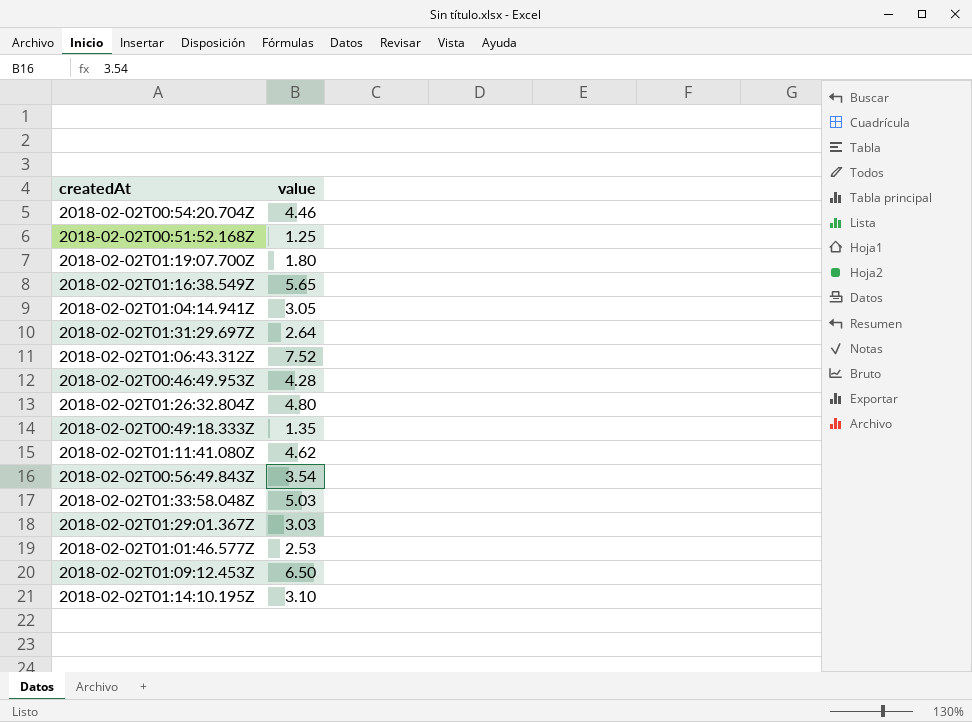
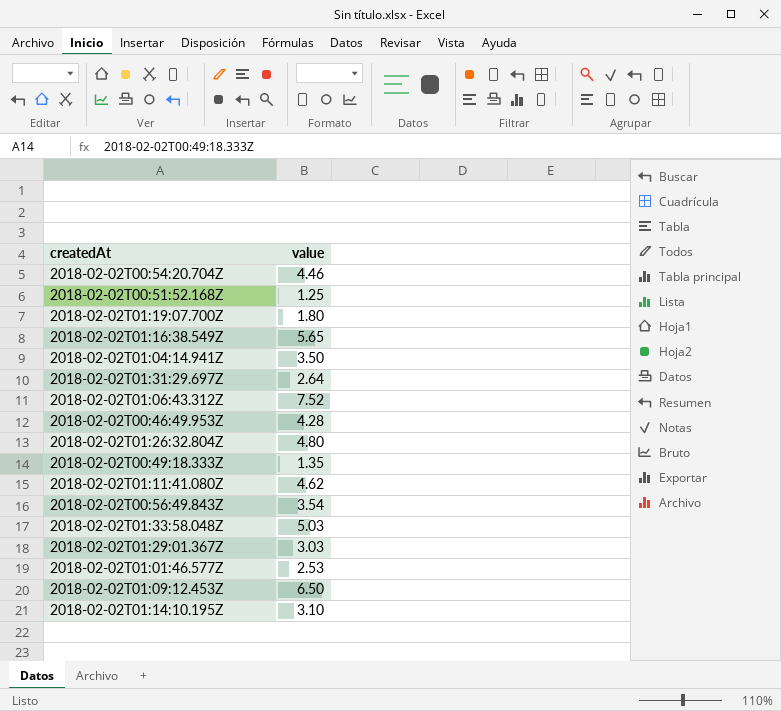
2018-02-02T01:04:14.941Z | value: 3.05 -> 3.50

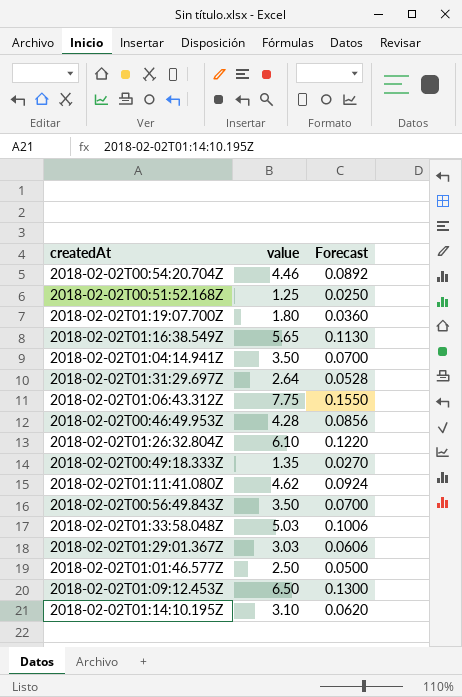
column Forecast | formula: none -> [value] * 0.02
2018-02-02T01:06:43.312Z | value: 7.52 -> 7.75
2018-02-02T01:26:32.804Z | value: 4.80 -> 6.10
2018-02-02T00:56:49.843Z | value: 3.54 -> 3.50
2018-02-02T01:01:46.577Z | value: 2.53 -> 2.50

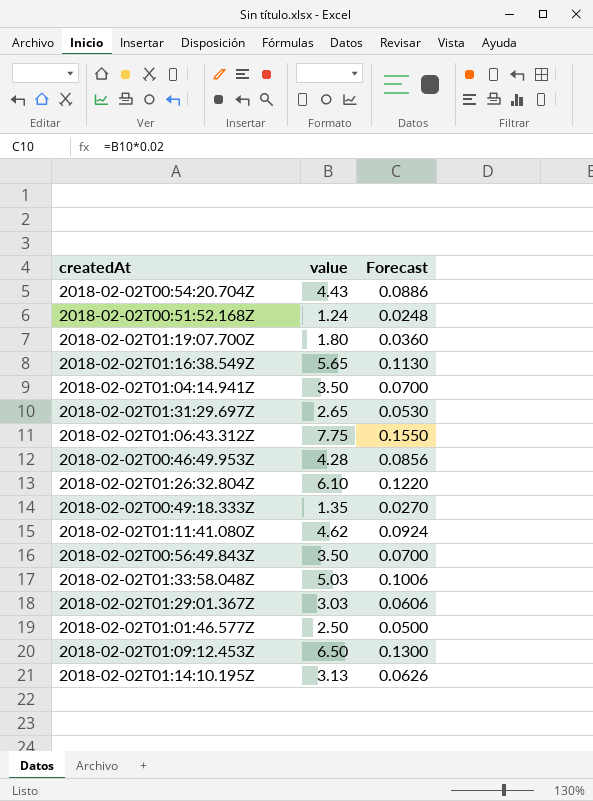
2018-02-02T00:54:20.704Z | value: 4.46 -> 4.43
2018-02-02T00:54:20.704Z | Forecast: 0.0892 -> 0.0886
2018-02-02T00:51:52.168Z | value: 1.25 -> 1.24
2018-02-02T00:51:52.168Z | Forecast: 0.0250 -> 0.0248
2018-02-02T01:31:29.697Z | value: 2.64 -> 2.65
2018-02-02T01:31:29.697Z | Forecast: 0.0528 -> 0.0530
2018-02-02T01:14:10.195Z | value: 3.10 -> 3.13
2018-02-02T01:14:10.195Z | Forecast: 0.0620 -> 0.0626

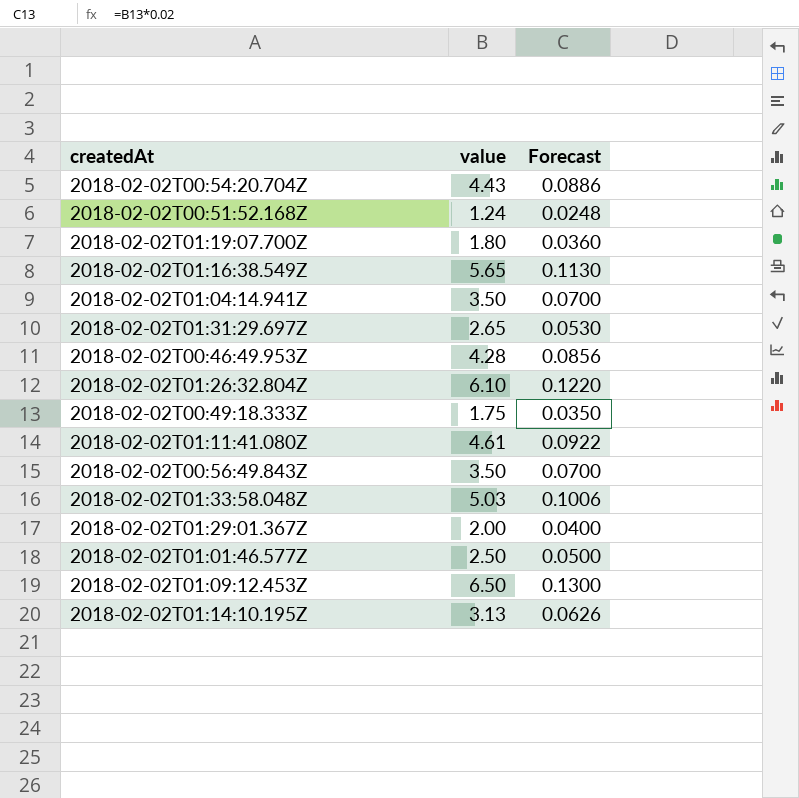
row 2018-02-02T01:06:43.312Z: 7.75 | 0.1550 -> none
2018-02-02T00:49:18.333Z | value: 1.35 -> 1.75
2018-02-02T00:49:18.333Z | Forecast: 0.0270 -> 0.0350
2018-02-02T01:11:41.080Z | value: 4.62 -> 4.61
2018-02-02T01:11:41.080Z | Forecast: 0.0924 -> 0.0922
2018-02-02T01:29:01.367Z | value: 3.03 -> 2.00
2018-02-02T01:29:01.367Z | Forecast: 0.0606 -> 0.0400

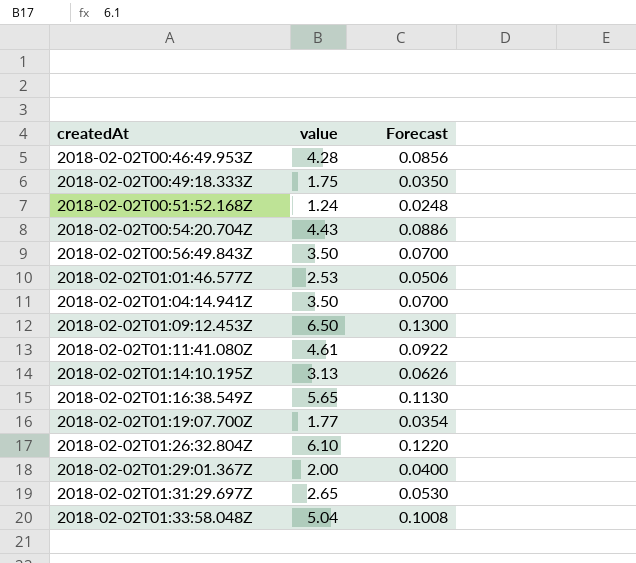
row order: none -> createdAt ascending
2018-02-02T01:01:46.577Z | value: 2.50 -> 2.53
2018-02-02T01:01:46.577Z | Forecast: 0.0500 -> 0.0506
2018-02-02T01:19:07.700Z | value: 1.80 -> 1.77
2018-02-02T01:19:07.700Z | Forecast: 0.0360 -> 0.0354
2018-02-02T01:33:58.048Z | value: 5.03 -> 5.04
2018-02-02T01:33:58.048Z | Forecast: 0.1006 -> 0.1008

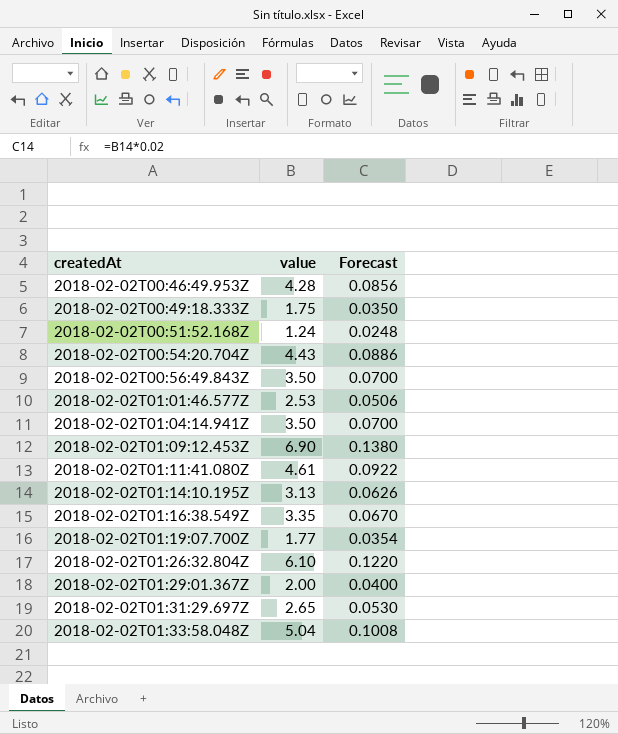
2018-02-02T01:09:12.453Z | value: 6.50 -> 6.90
2018-02-02T01:09:12.453Z | Forecast: 0.1300 -> 0.1380
2018-02-02T01:16:38.549Z | value: 5.65 -> 3.35
2018-02-02T01:16:38.549Z | Forecast: 0.1130 -> 0.0670

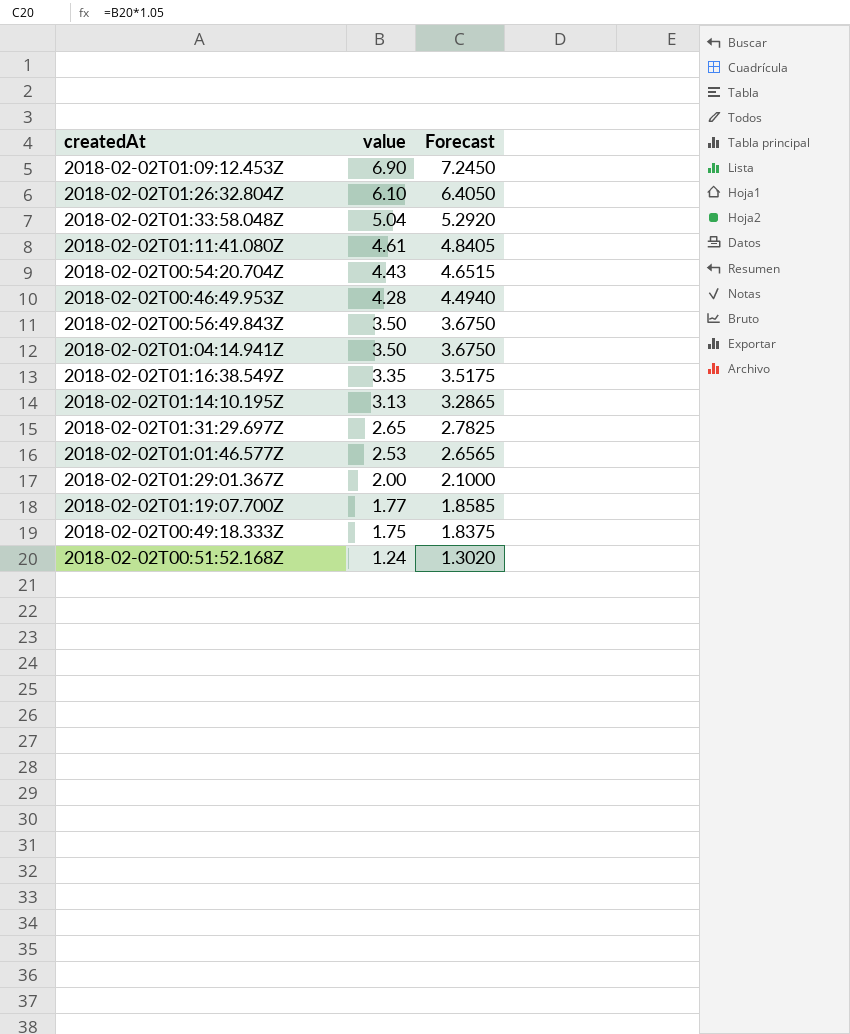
row order: createdAt ascending -> value descending
column Forecast | formula: [value] * 0.02 -> [value] * 1.05

